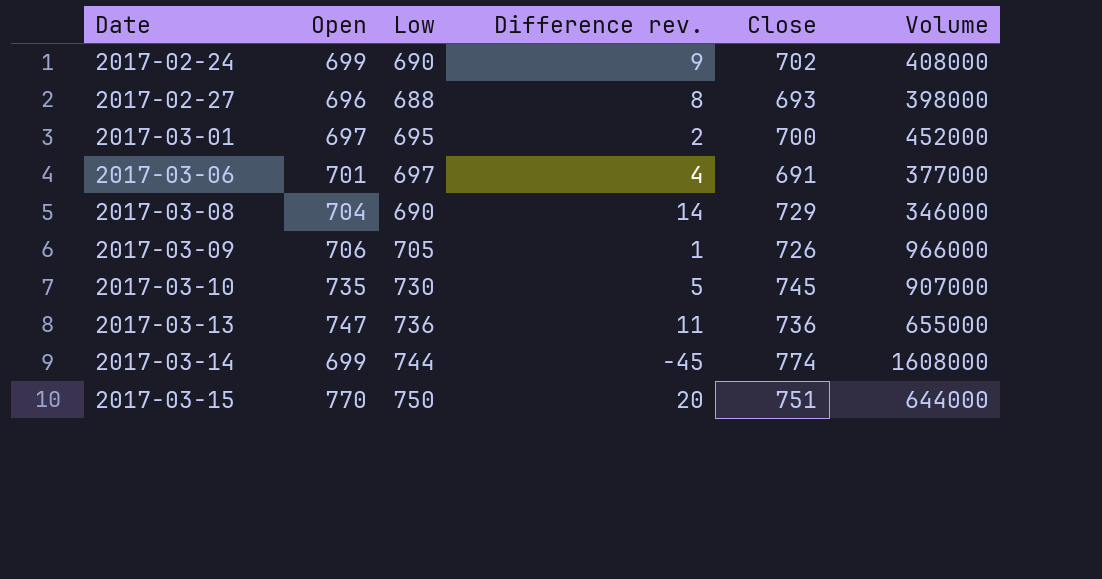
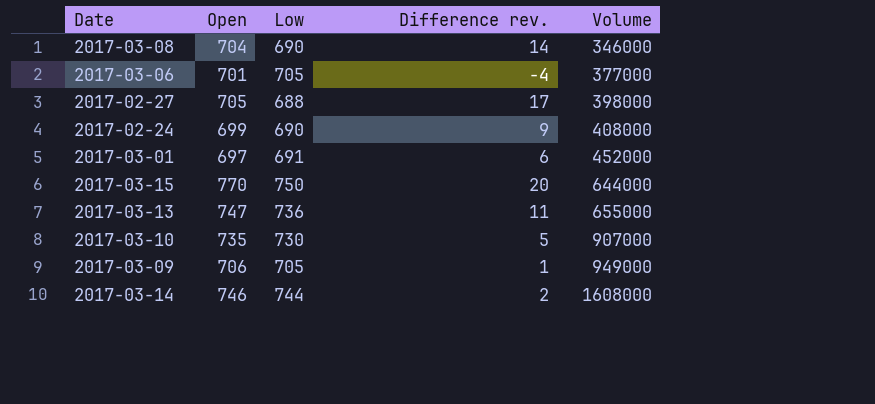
row order: Date ascending -> Volume ascending
column Close | position: 5 -> none
2017-03-06 | Low: 697 -> 705
2017-03-06 | Difference rev.: 4 -> -4
2017-02-27 | Open: 696 -> 705
2017-02-27 | Difference rev.: 8 -> 17
2017-03-01 | Low: 695 -> 691
2017-03-01 | Difference rev.: 2 -> 6
2017-03-09 | Volume: 966000 -> 949000
2017-03-14 | Open: 699 -> 746
2017-03-14 | Difference rev.: -45 -> 2

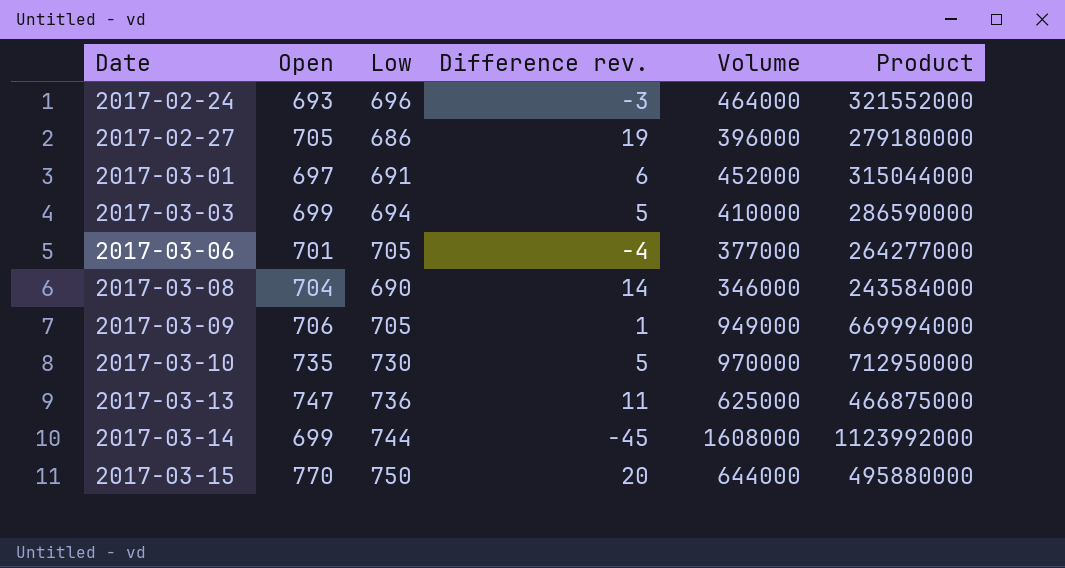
row order: Volume ascending -> Date ascending
column Product | formula: none -> [Open] * [Volume]
2017-02-24 | Open: 699 -> 693
2017-02-24 | Low: 690 -> 696
2017-02-24 | Difference rev.: 9 -> -3
2017-02-24 | Volume: 408000 -> 464000
2017-02-27 | Low: 688 -> 686
2017-02-27 | Difference rev.: 17 -> 19
2017-02-27 | Volume: 398000 -> 396000
row 2017-03-03: none -> 699 | 694 | 5 | 410000 | 286590000
2017-03-10 | Volume: 907000 -> 970000
2017-03-13 | Volume: 655000 -> 625000
2017-03-14 | Open: 746 -> 699
2017-03-14 | Difference rev.: 2 -> -45

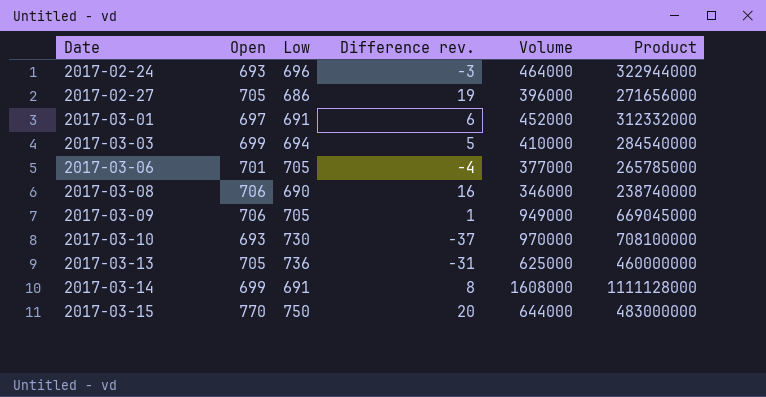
column Product | formula: [Open] * [Volume] -> [Low] * [Volume]
2017-03-08 | Open: 704 -> 706
2017-03-08 | Difference rev.: 14 -> 16
2017-03-10 | Open: 735 -> 693
2017-03-10 | Difference rev.: 5 -> -37
2017-03-13 | Open: 747 -> 705
2017-03-13 | Difference rev.: 11 -> -31
2017-03-14 | Low: 744 -> 691
2017-03-14 | Difference rev.: -45 -> 8

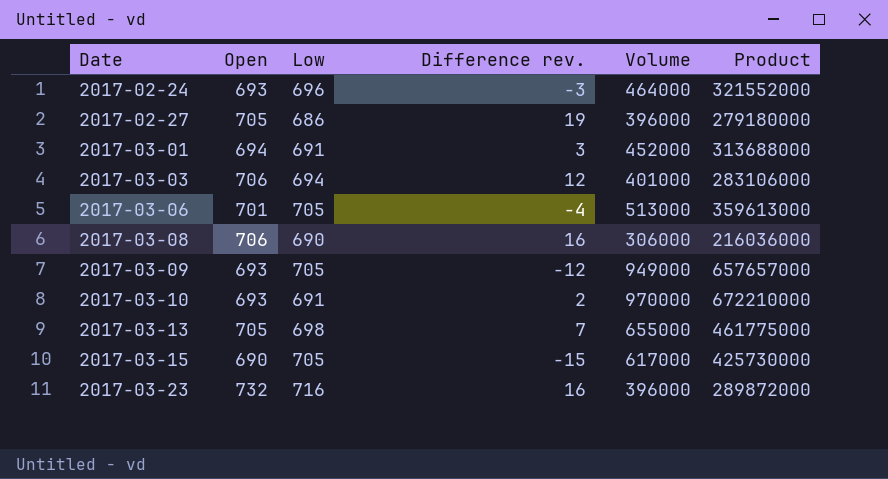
column Product | formula: [Low] * [Volume] -> [Open] * [Volume]
row 2017-03-14: 699 | 691 | 8 | 1608000 | 1111128000 -> none
2017-03-01 | Open: 697 -> 694
2017-03-01 | Difference rev.: 6 -> 3
2017-03-03 | Open: 699 -> 706
2017-03-03 | Difference rev.: 5 -> 12
2017-03-03 | Volume: 410000 -> 401000
2017-03-06 | Volume: 377000 -> 513000
2017-03-08 | Volume: 346000 -> 306000
2017-03-09 | Open: 706 -> 693
2017-03-09 | Difference rev.: 1 -> -12
2017-03-10 | Low: 730 -> 691
2017-03-10 | Difference rev.: -37 -> 2
2017-03-13 | Low: 736 -> 698
2017-03-13 | Difference rev.: -31 -> 7
2017-03-13 | Volume: 625000 -> 655000
2017-03-15 | Open: 770 -> 690
2017-03-15 | Low: 750 -> 705
2017-03-15 | Difference rev.: 20 -> -15
2017-03-15 | Volume: 644000 -> 617000
row 2017-03-23: none -> 732 | 716 | 16 | 396000 | 289872000

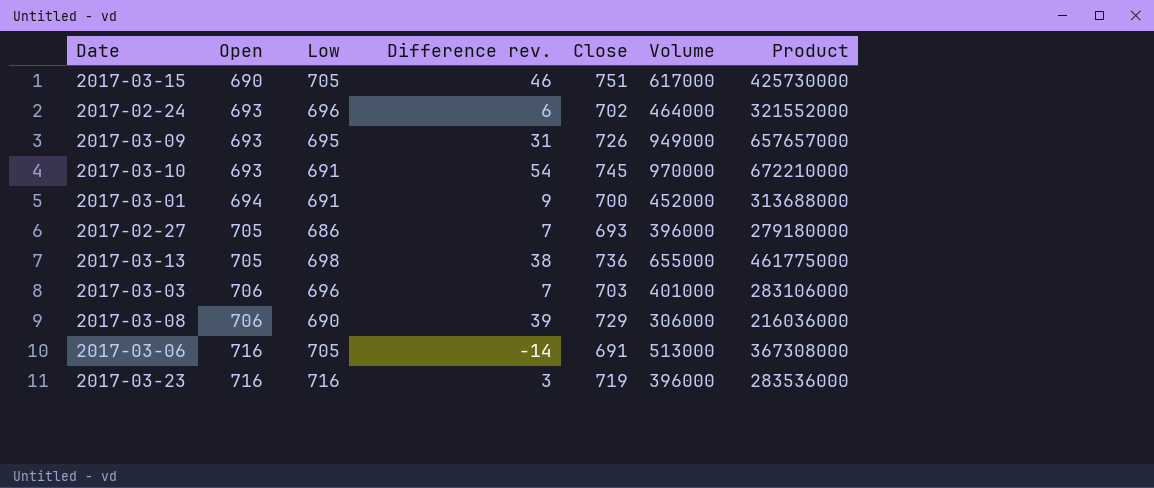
row order: Date ascending -> Open ascending
column Difference rev. | formula: [Open] - [Low] -> [Close] - [Low]
column Close | position: none -> 5
2017-03-09 | Low: 705 -> 695
2017-03-03 | Low: 694 -> 696
2017-03-06 | Open: 701 -> 716
2017-03-06 | Product: 359613000 -> 367308000
2017-03-23 | Open: 732 -> 716
2017-03-23 | Product: 289872000 -> 283536000

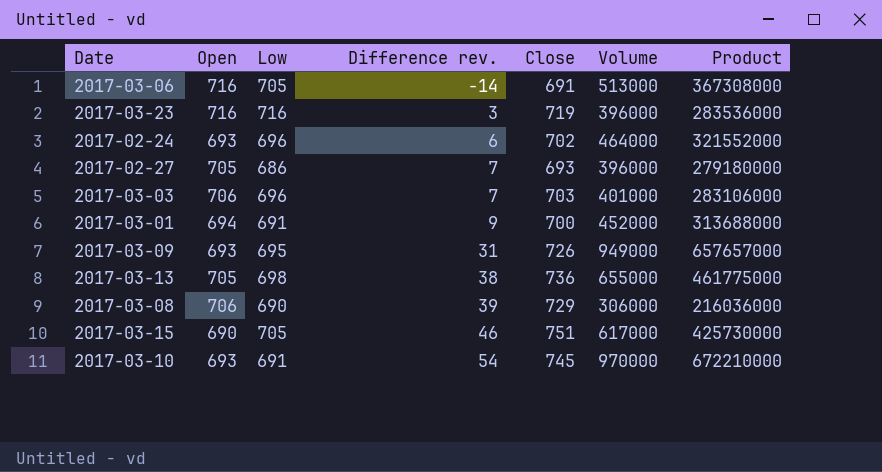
row order: Open ascending -> Difference rev. ascending

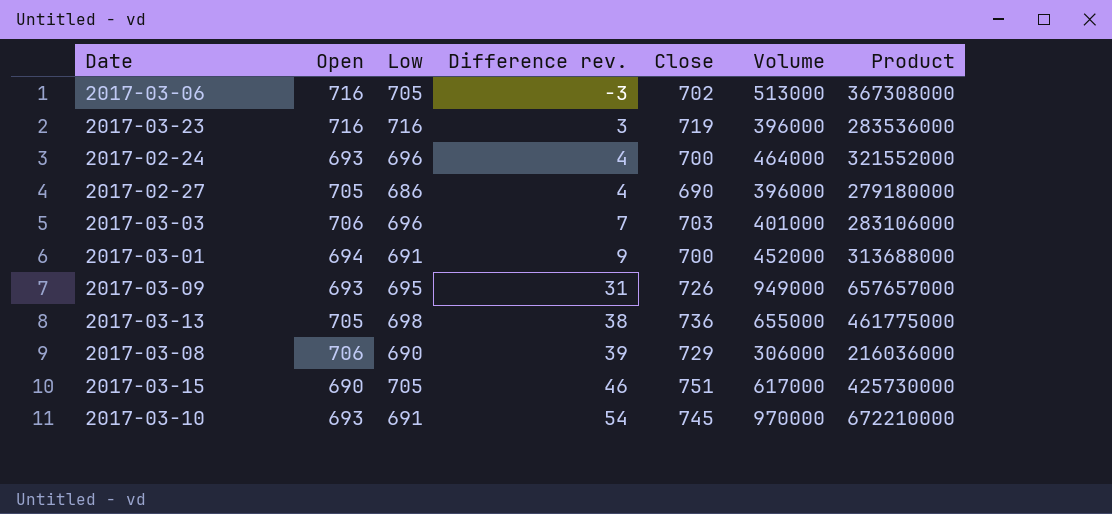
2017-03-06 | Difference rev.: -14 -> -3
2017-03-06 | Close: 691 -> 702
2017-02-24 | Difference rev.: 6 -> 4
2017-02-24 | Close: 702 -> 700
2017-02-27 | Difference rev.: 7 -> 4
2017-02-27 | Close: 693 -> 690

